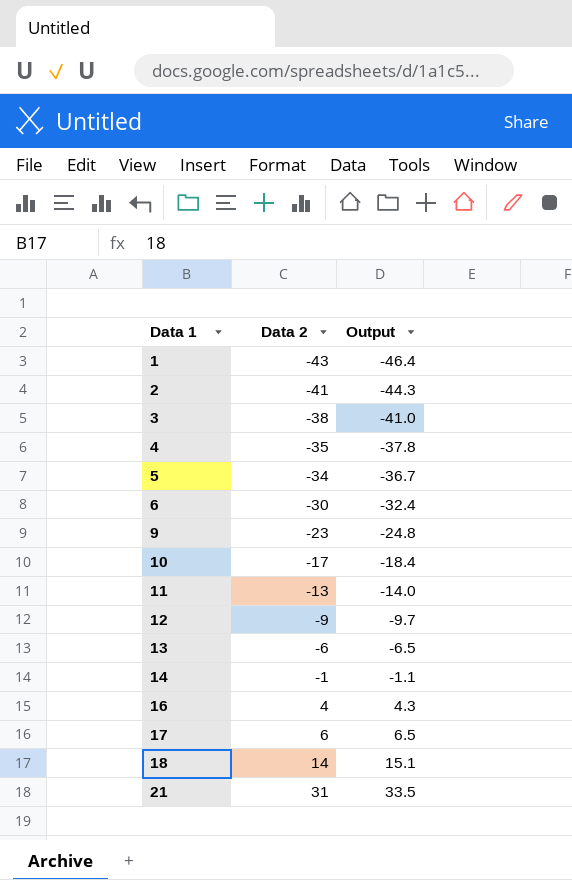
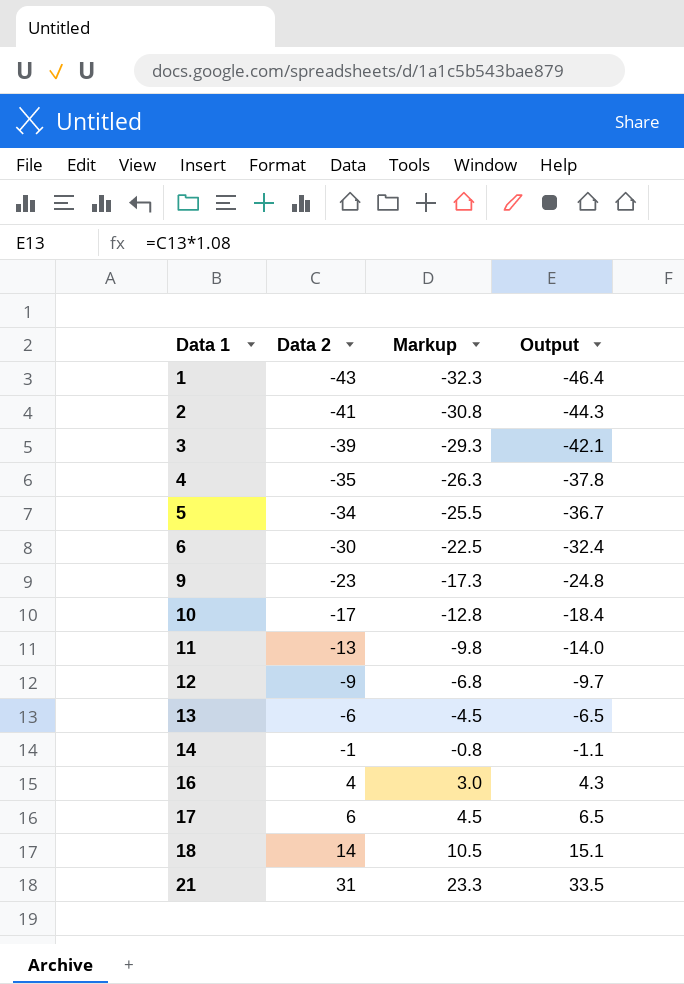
column Markup | formula: none -> [Data 2] * 0.75
3 | Data 2: -38 -> -39
3 | Output: -41.0 -> -42.1

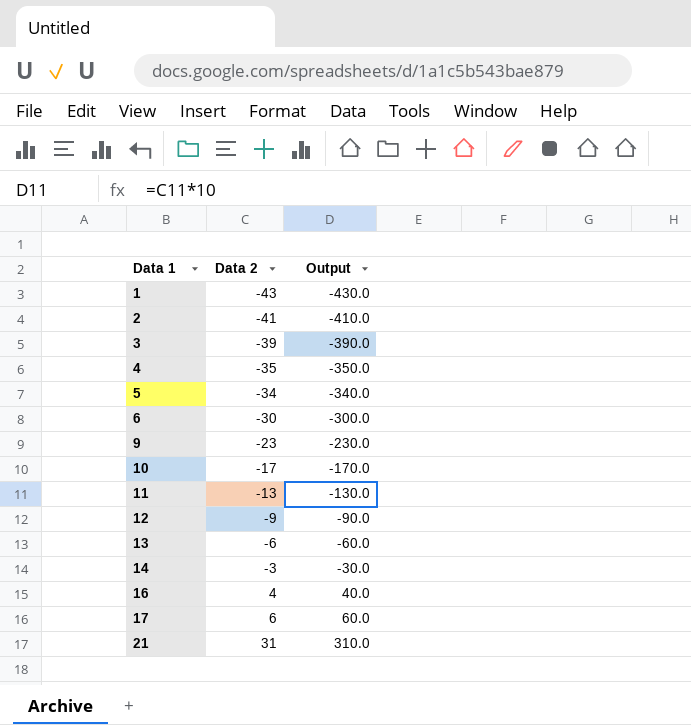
column Markup | formula: [Data 2] * 0.75 -> none
column Output | formula: [Data 2] * 1.08 -> [Data 2] * 10
row 18: 14 | 10.5 | 15.1 -> none
14 | Data 2: -1 -> -3

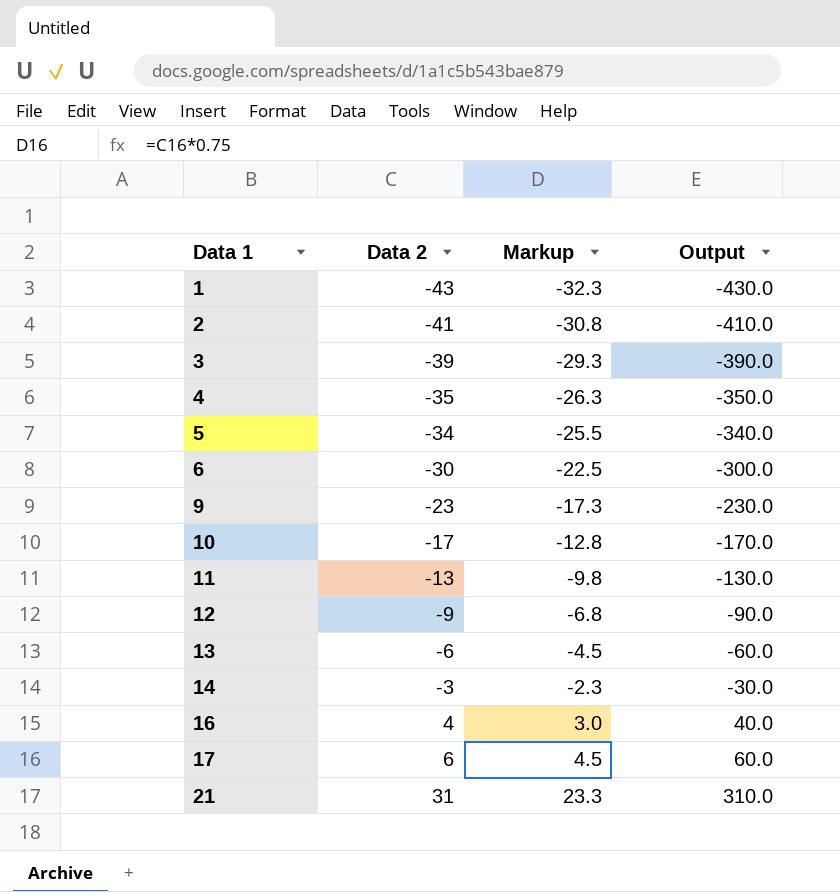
column Markup | formula: none -> [Data 2] * 0.75

